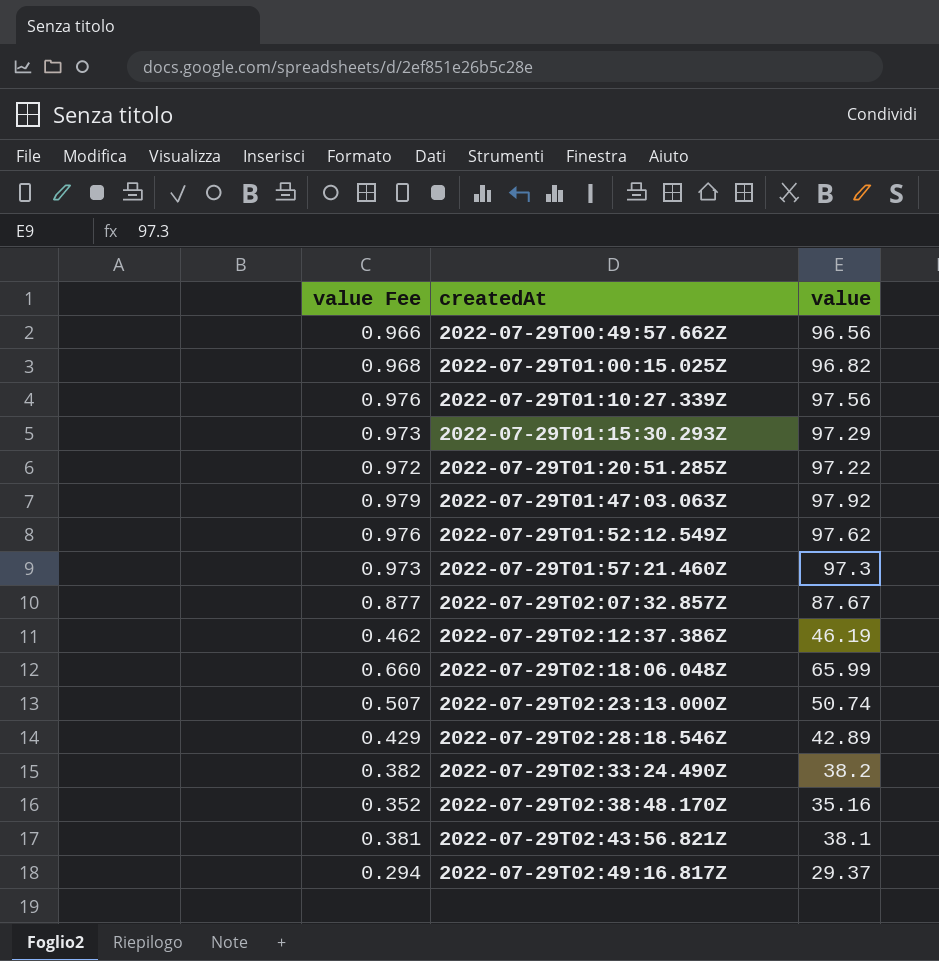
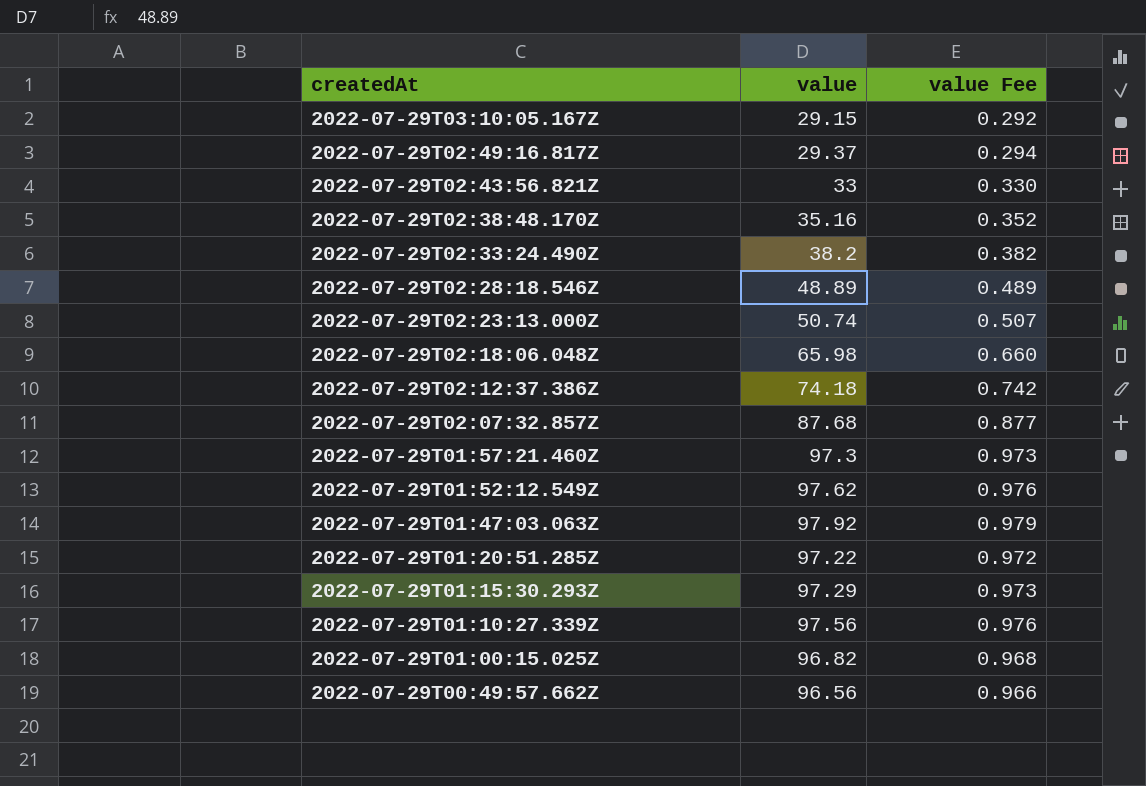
row order: createdAt ascending -> createdAt descending
column value Fee | position: 1 -> 3
row 2022-07-29T03:10:05.167Z: none -> 29.15 | 0.292
2022-07-29T02:43:56.821Z | value: 38.1 -> 33
2022-07-29T02:43:56.821Z | value Fee: 0.381 -> 0.330
2022-07-29T02:28:18.546Z | value: 42.89 -> 48.89
2022-07-29T02:28:18.546Z | value Fee: 0.429 -> 0.489
2022-07-29T02:18:06.048Z | value: 65.99 -> 65.98
2022-07-29T02:12:37.386Z | value: 46.19 -> 74.18
2022-07-29T02:12:37.386Z | value Fee: 0.462 -> 0.742
2022-07-29T02:07:32.857Z | value: 87.67 -> 87.68

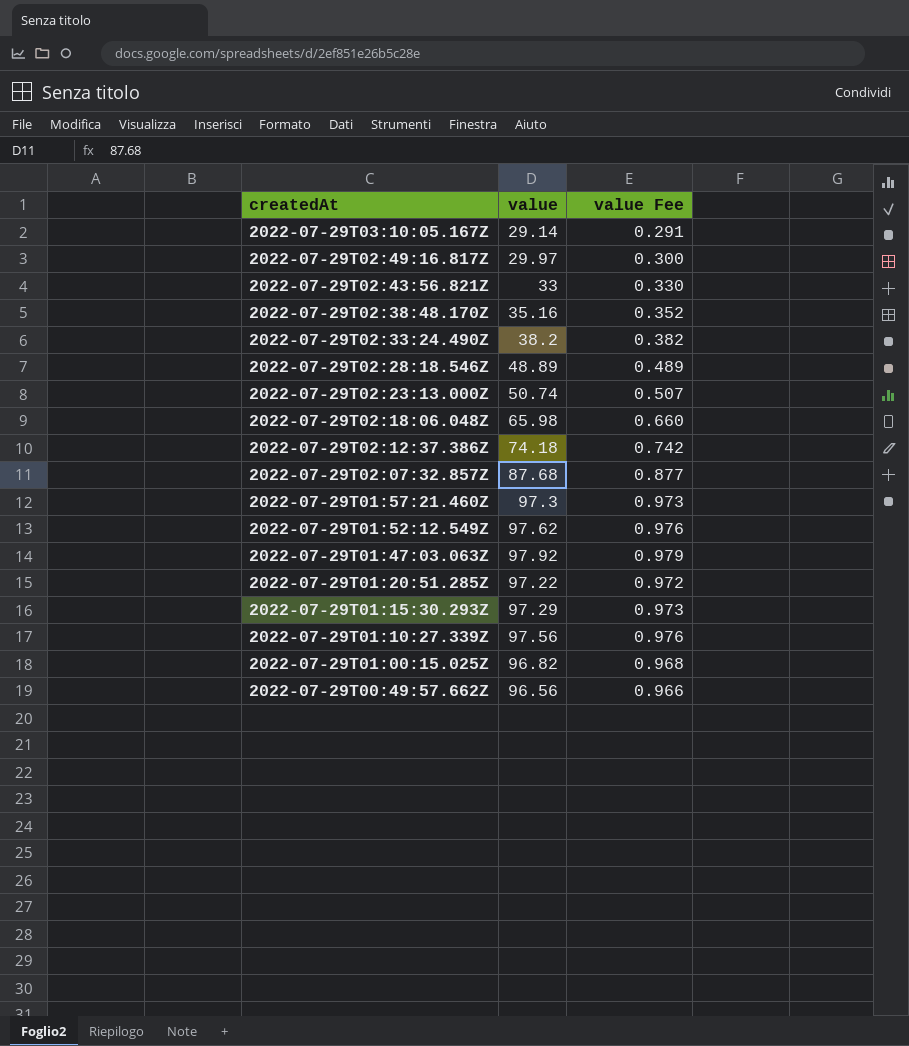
2022-07-29T03:10:05.167Z | value: 29.15 -> 29.14
2022-07-29T03:10:05.167Z | value Fee: 0.292 -> 0.291
2022-07-29T02:49:16.817Z | value: 29.37 -> 29.97
2022-07-29T02:49:16.817Z | value Fee: 0.294 -> 0.300

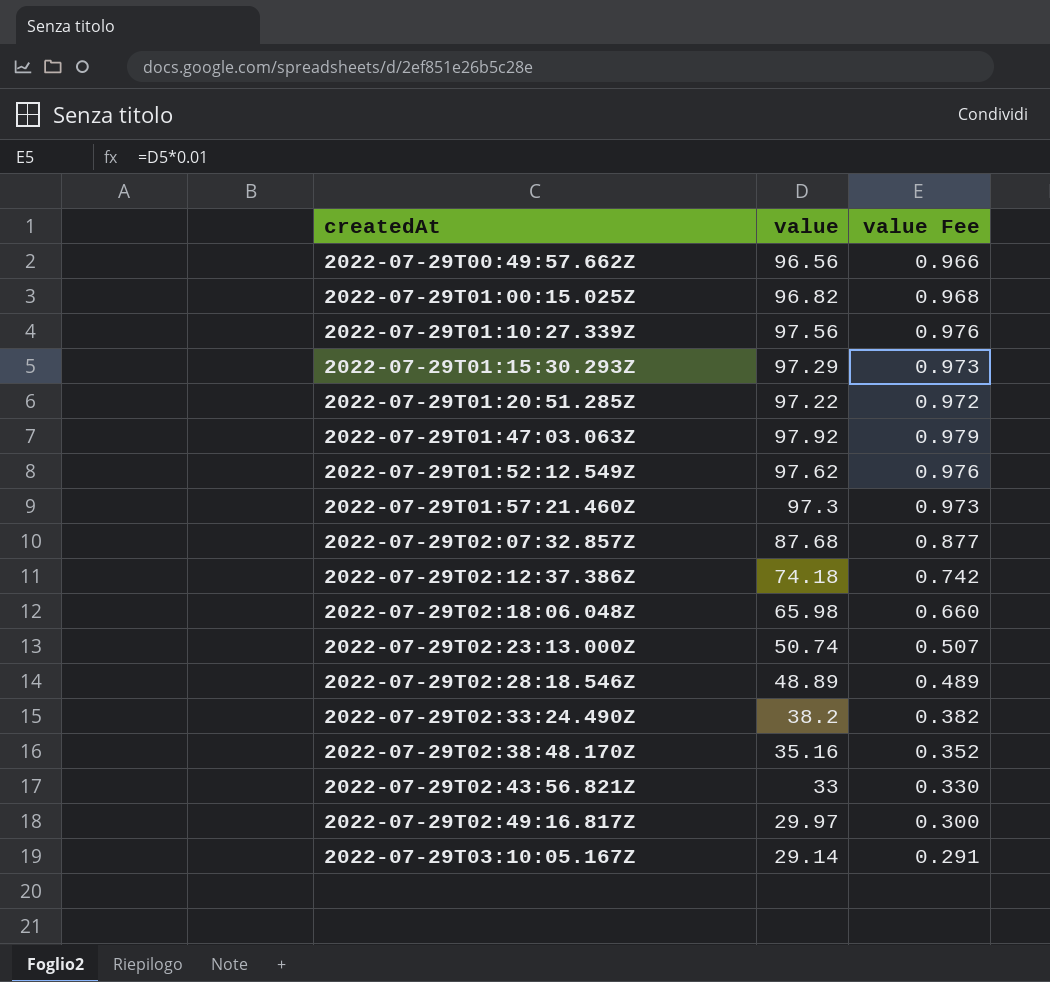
row order: createdAt descending -> createdAt ascending

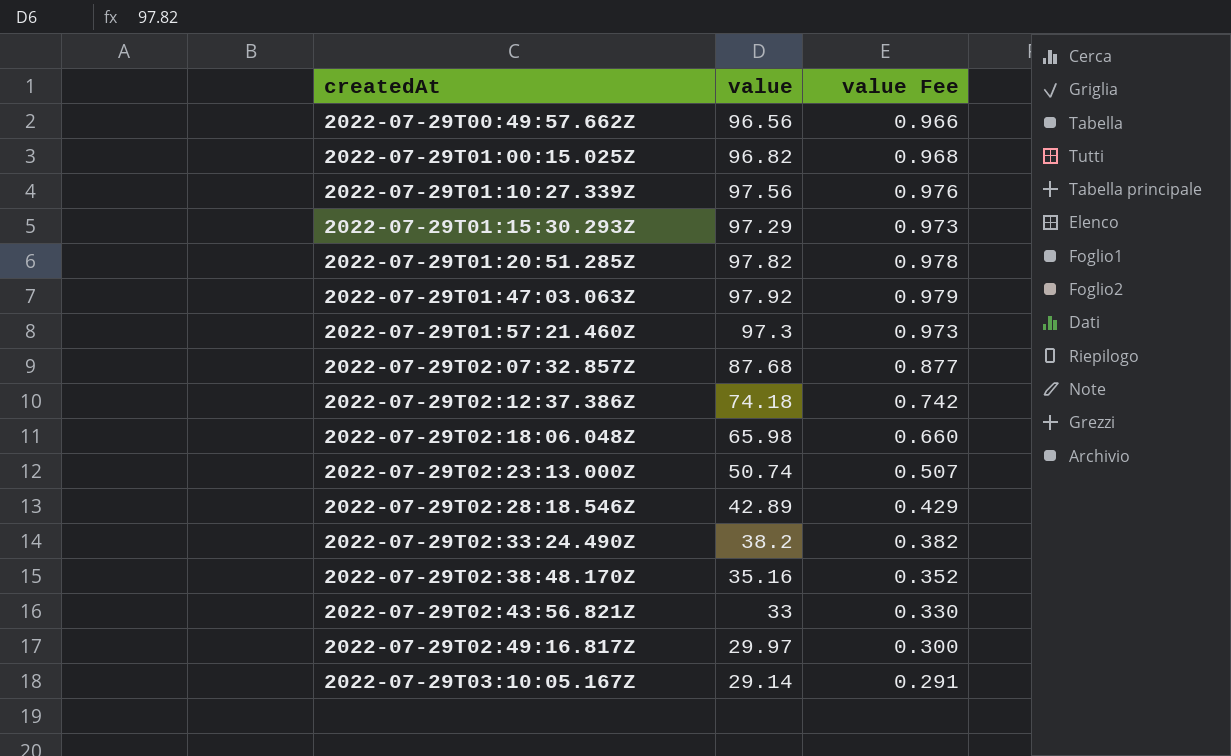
row 2022-07-29T01:52:12.549Z: 97.62 | 0.976 -> none
2022-07-29T01:20:51.285Z | value: 97.22 -> 97.82
2022-07-29T01:20:51.285Z | value Fee: 0.972 -> 0.978
2022-07-29T02:28:18.546Z | value: 48.89 -> 42.89
2022-07-29T02:28:18.546Z | value Fee: 0.489 -> 0.429

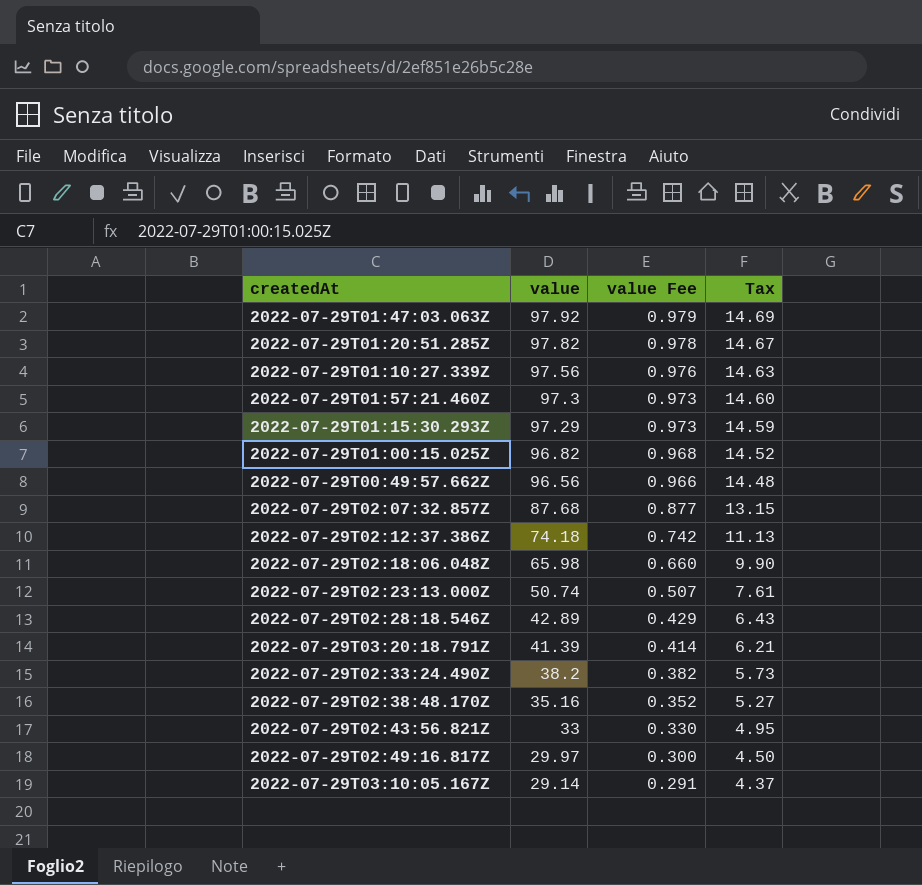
row order: createdAt ascending -> value descending
column Tax | formula: none -> [value] * 0.15
row 2022-07-29T03:20:18.791Z: none -> 41.39 | 0.414 | 6.21

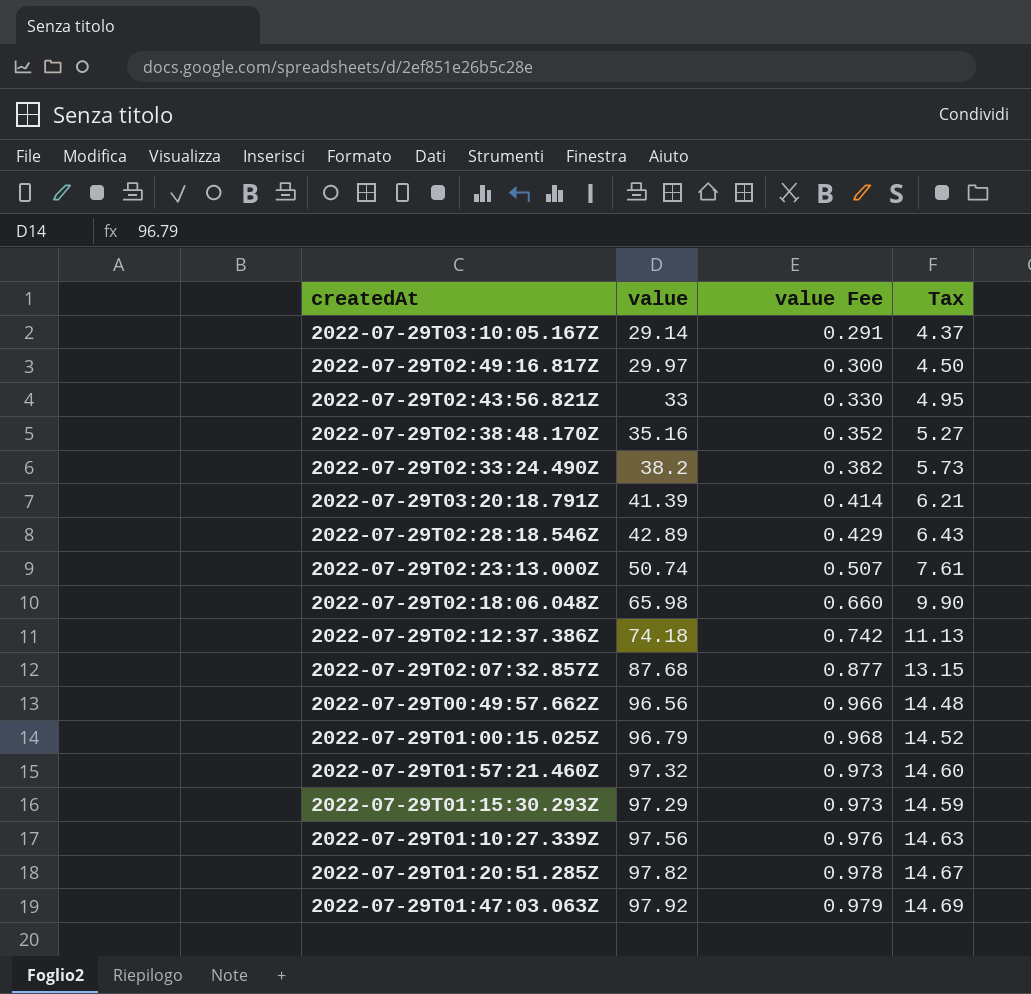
row order: value descending -> value Fee ascending
2022-07-29T01:00:15.025Z | value: 96.82 -> 96.79
2022-07-29T01:57:21.460Z | value: 97.3 -> 97.32

